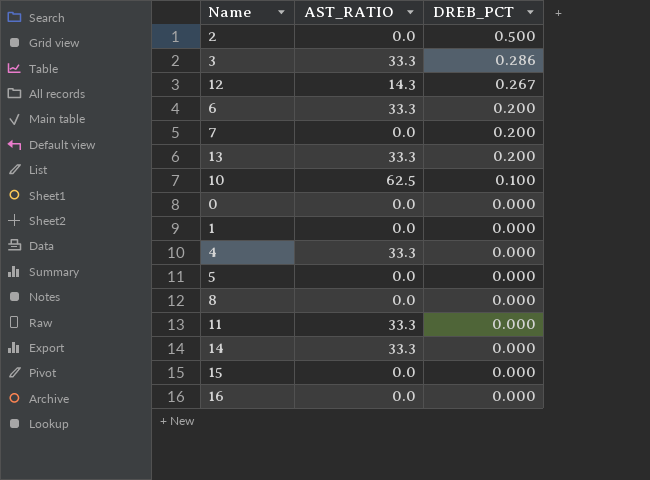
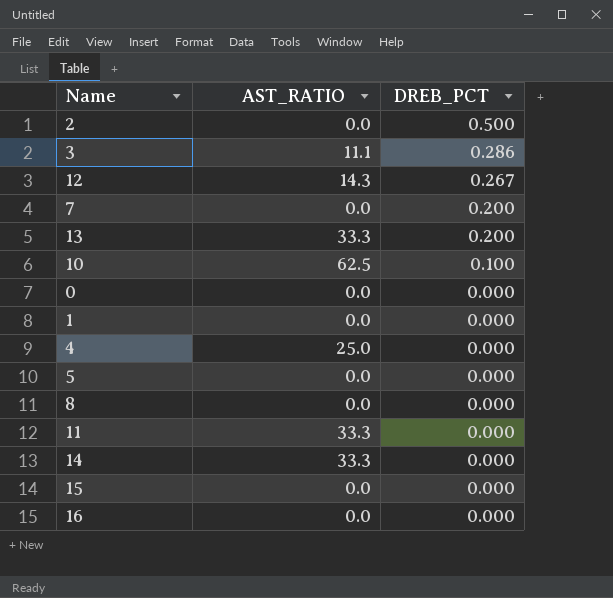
row 6: 33.3 | 0.200 -> none
3 | AST_RATIO: 33.3 -> 11.1
4 | AST_RATIO: 33.3 -> 25.0

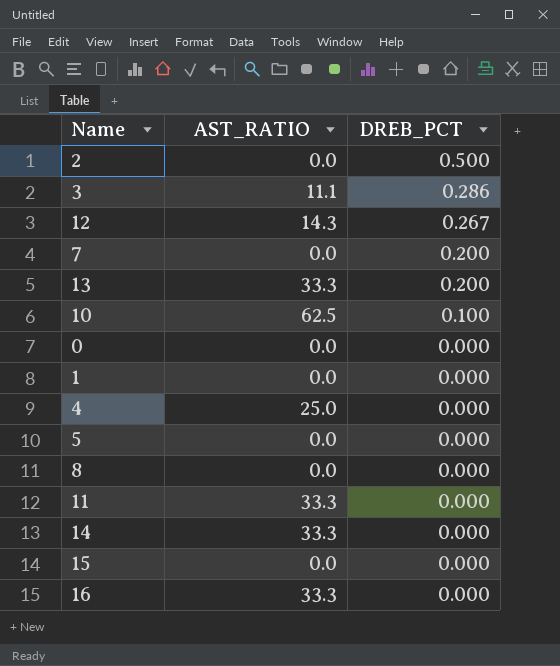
16 | AST_RATIO: 0.0 -> 33.3

